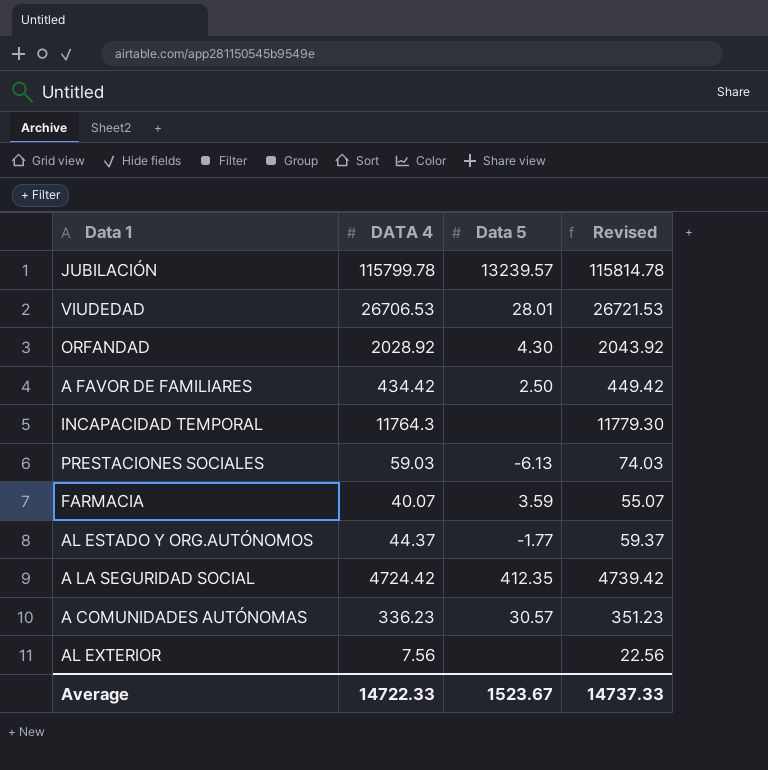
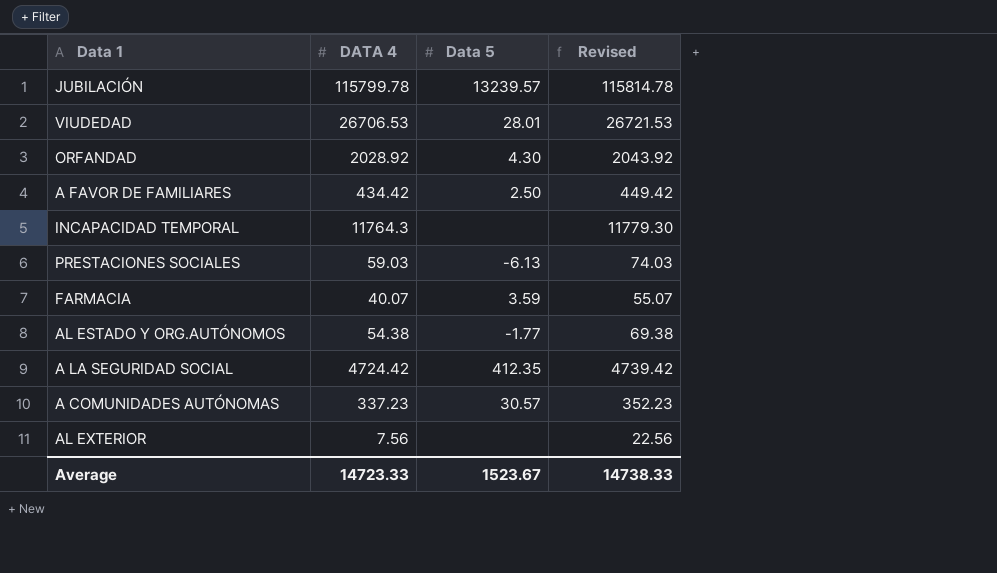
AL ESTADO Y ORG.AUTÓNOMOS | DATA 4: 44.37 -> 54.38
AL ESTADO Y ORG.AUTÓNOMOS | Revised: 59.37 -> 69.38
A COMUNIDADES AUTÓNOMAS | DATA 4: 336.23 -> 337.23
A COMUNIDADES AUTÓNOMAS | Revised: 351.23 -> 352.23
Average | DATA 4: 14722.33 -> 14723.33
Average | Revised: 14737.33 -> 14738.33

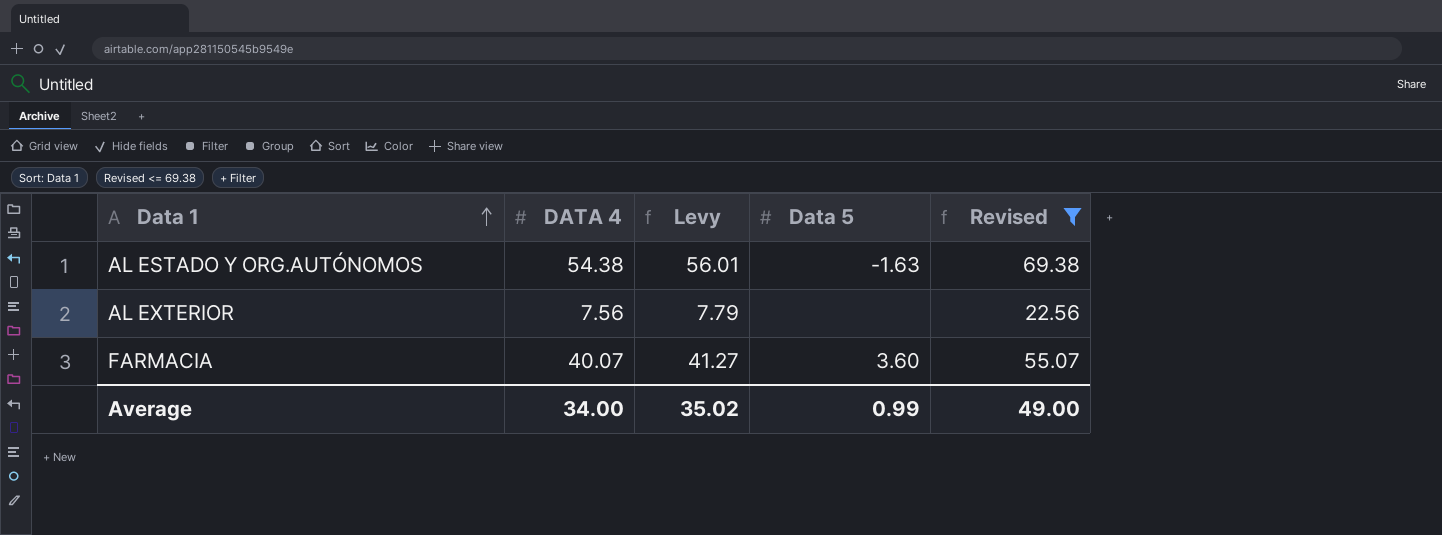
filter: none -> Revised <= 69.38
row order: none -> Data 1 ascending
column Levy | formula: none -> [DATA 4] * 1.03
AL ESTADO Y ORG.AUTÓNOMOS | Data 5: -1.77 -> -1.63
FARMACIA | Data 5: 3.59 -> 3.60
Average | DATA 4: 14723.33 -> 34.00
Average | Data 5: 1523.67 -> 0.99
Average | Revised: 14738.33 -> 49.00

